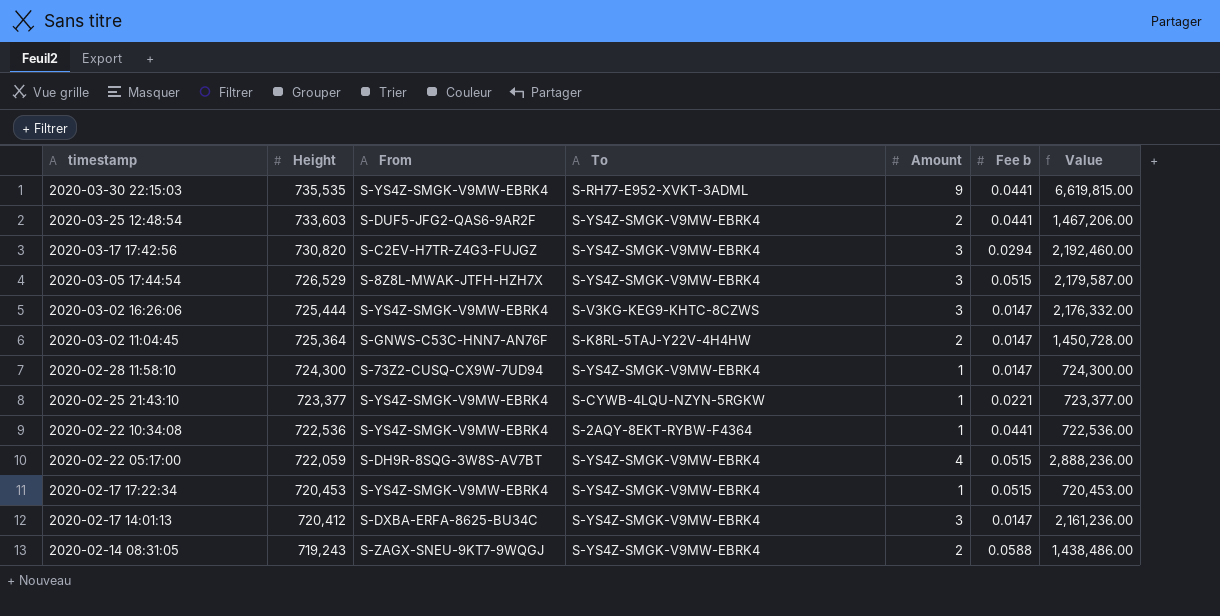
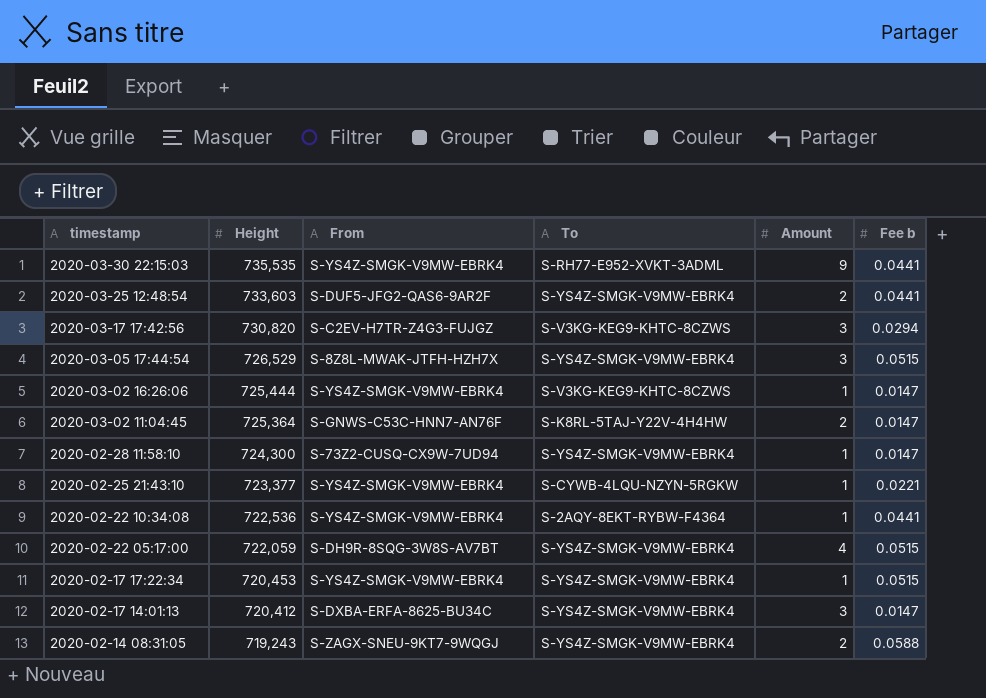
column Value | formula: [Height] * [Amount] -> none
2020-03-17 17:42:56 | To: S-YS4Z-SMGK-V9MW-EBRK4 -> S-V3KG-KEG9-KHTC-8CZWS
2020-03-02 16:26:06 | Amount: 3 -> 1

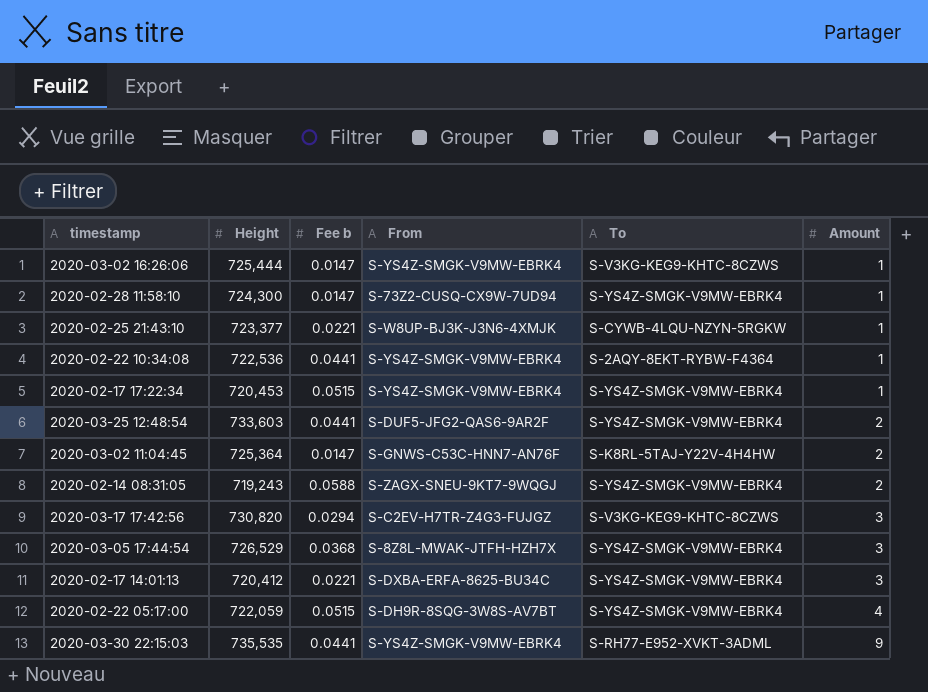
row order: timestamp descending -> Amount ascending
column Fee b | position: 6 -> 3
2020-02-25 21:43:10 | From: S-YS4Z-SMGK-V9MW-EBRK4 -> S-W8UP-BJ3K-J3N6-4XMJK
2020-03-05 17:44:54 | Fee b: 0.0515 -> 0.0368
2020-02-17 14:01:13 | Fee b: 0.0147 -> 0.0221

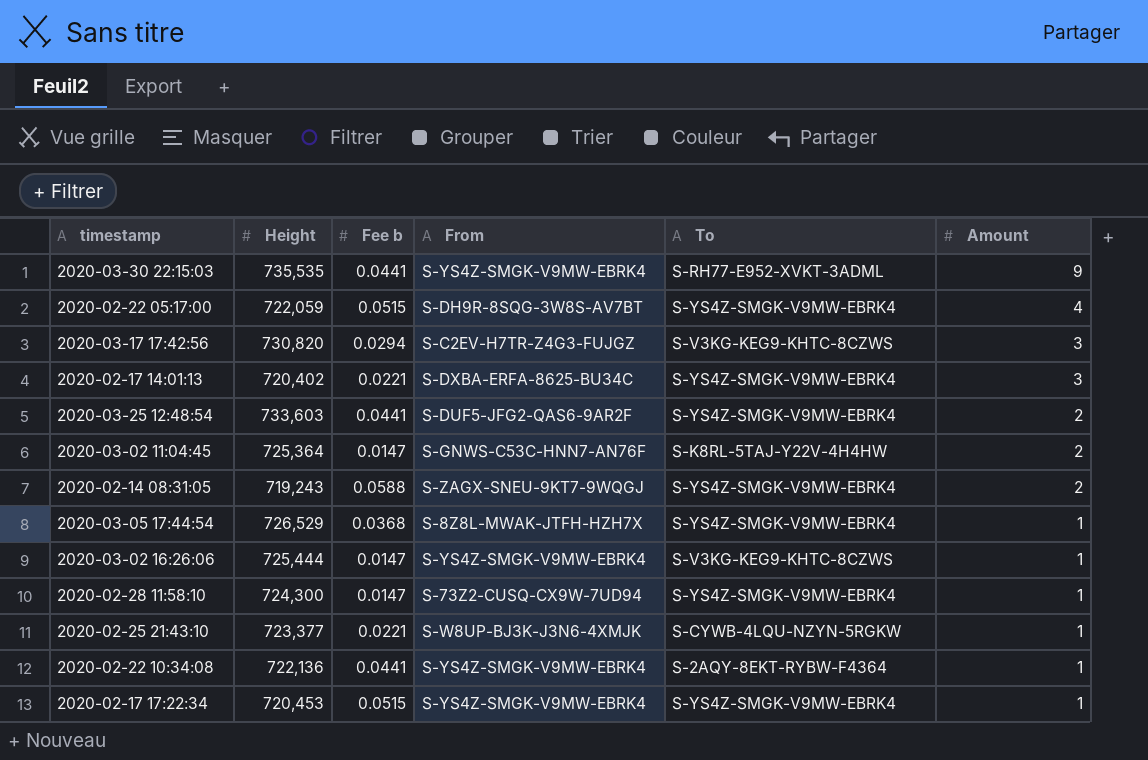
row order: Amount ascending -> Amount descending
2020-02-17 14:01:13 | Height: 720,412 -> 720,402
2020-03-05 17:44:54 | Amount: 3 -> 1
2020-02-22 10:34:08 | Height: 722,536 -> 722,136

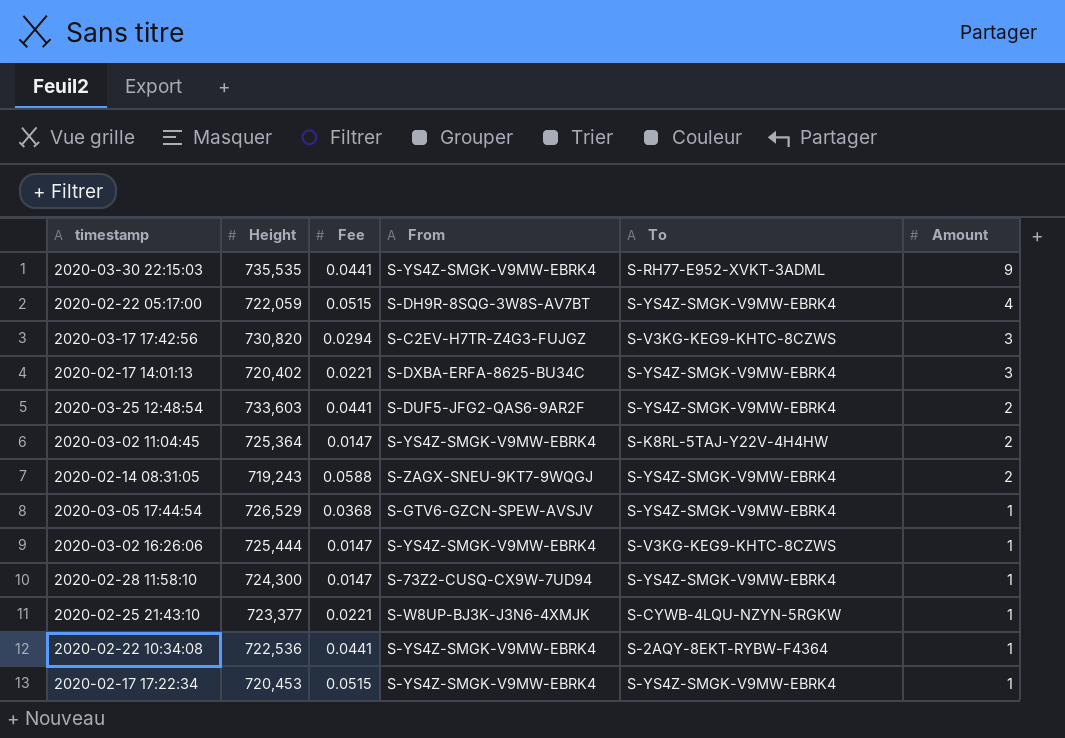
column name: Fee b -> Fee
2020-03-02 11:04:45 | From: S-GNWS-C53C-HNN7-AN76F -> S-YS4Z-SMGK-V9MW-EBRK4
2020-03-05 17:44:54 | From: S-8Z8L-MWAK-JTFH-HZH7X -> S-GTV6-GZCN-SPEW-AVSJV
2020-02-22 10:34:08 | Height: 722,136 -> 722,536

